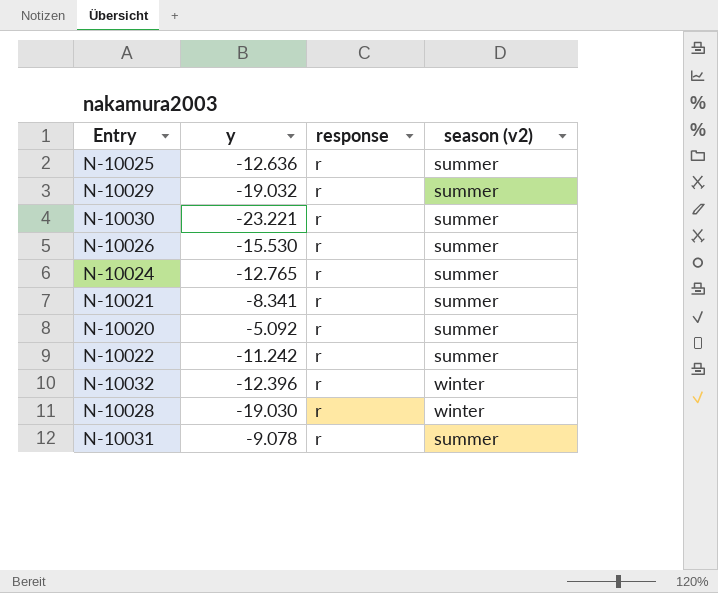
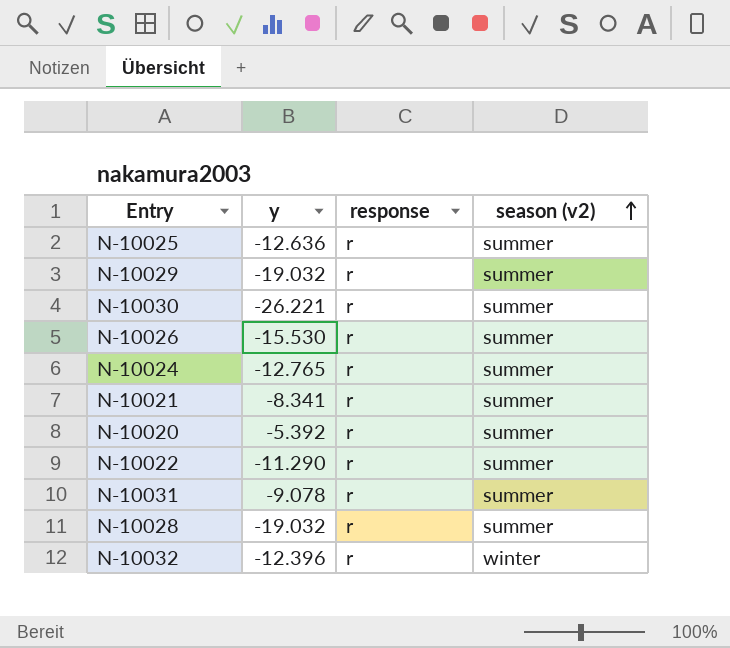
row order: none -> season (v2) ascending
N-10030 | y: -23.221 -> -26.221
N-10020 | y: -5.092 -> -5.392
N-10022 | y: -11.242 -> -11.290
N-10028 | y: -19.030 -> -19.032
N-10028 | season (v2): winter -> summer

